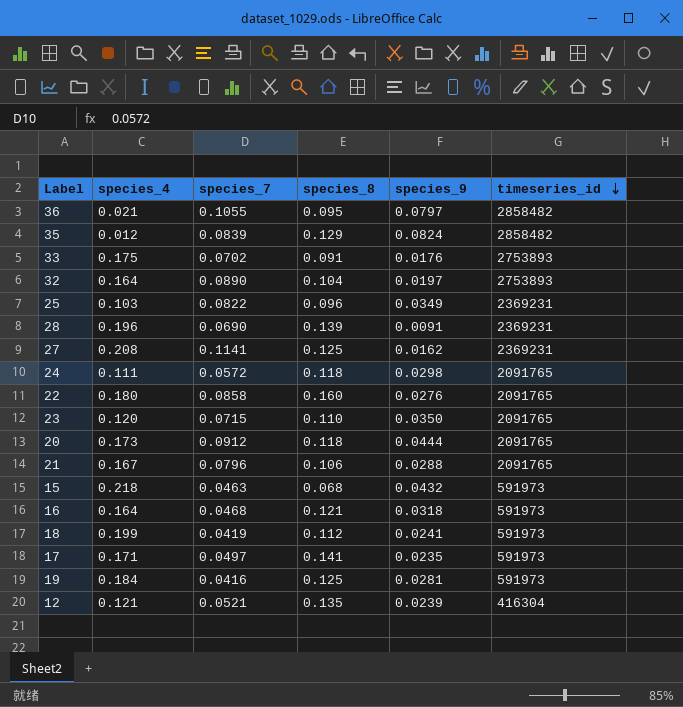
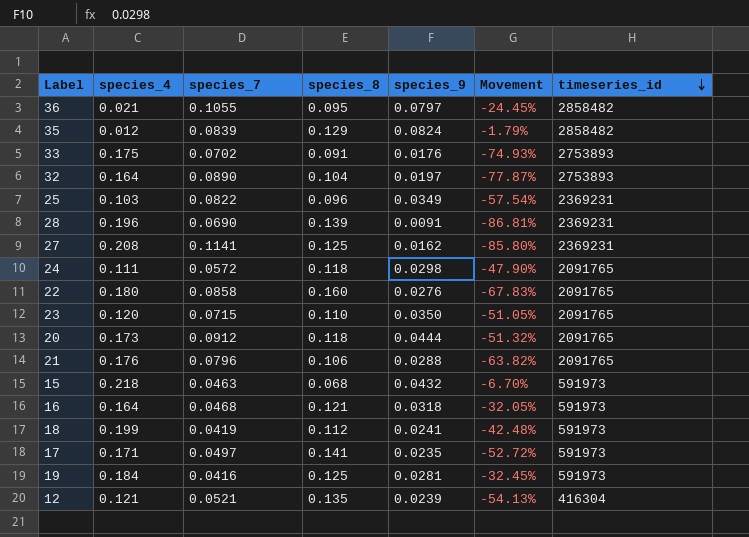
column Movement | formula: none -> ([species_9] - [species_7]) / [species_7]
21 | species_4: 0.167 -> 0.176

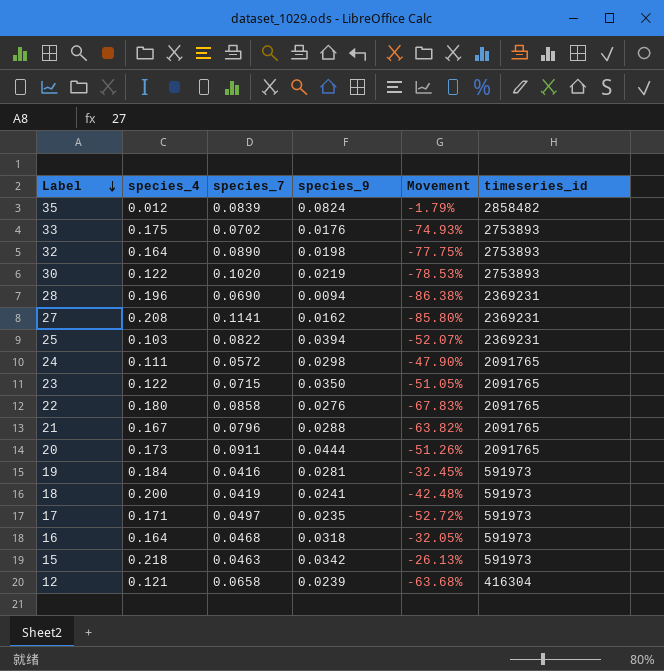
row order: timeseries_id descending -> Label descending
column species_8 | position: 4 -> none
row 36: 0.021 | 0.1055 | 0.095 | 0.0797 | -24.45% | 2858482 -> none
32 | species_9: 0.0197 -> 0.0198
32 | Movement: -77.87% -> -77.75%
row 30: none -> 0.122 | 0.1020 | 0.0219 | -78.53% | 2753893
28 | species_9: 0.0091 -> 0.0094
28 | Movement: -86.81% -> -86.38%
25 | species_9: 0.0349 -> 0.0394
25 | Movement: -57.54% -> -52.07%
23 | species_4: 0.120 -> 0.122
21 | species_4: 0.176 -> 0.167
20 | species_7: 0.0912 -> 0.0911
20 | Movement: -51.32% -> -51.26%
18 | species_4: 0.199 -> 0.200
15 | species_9: 0.0432 -> 0.0342
15 | Movement: -6.70% -> -26.13%
12 | species_7: 0.0521 -> 0.0658
12 | Movement: -54.13% -> -63.68%

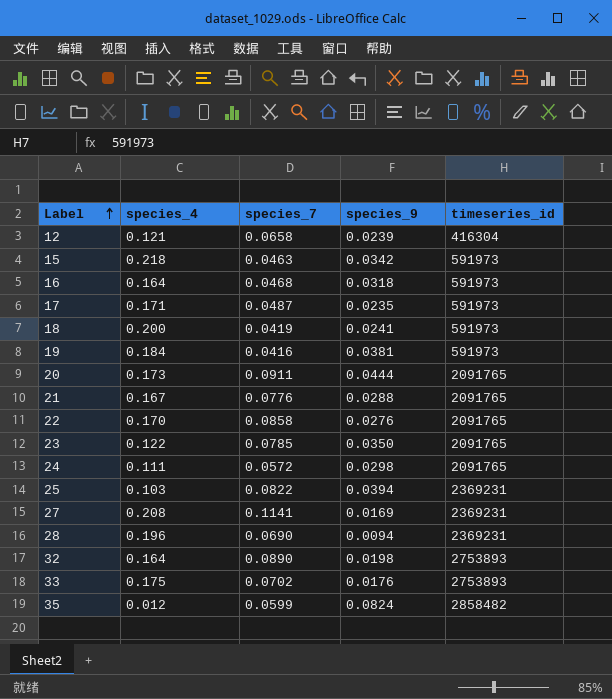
row order: Label descending -> Label ascending
column Movement | formula: ([species_9] - [species_7]) / [species_7] -> none
row 30: 0.122 | 0.1020 | 0.0219 | -78.53% | 2753893 -> none
17 | species_7: 0.0497 -> 0.0487
19 | species_9: 0.0281 -> 0.0381
21 | species_7: 0.0796 -> 0.0776
22 | species_4: 0.180 -> 0.170
23 | species_7: 0.0715 -> 0.0785
27 | species_9: 0.0162 -> 0.0169
35 | species_7: 0.0839 -> 0.0599

